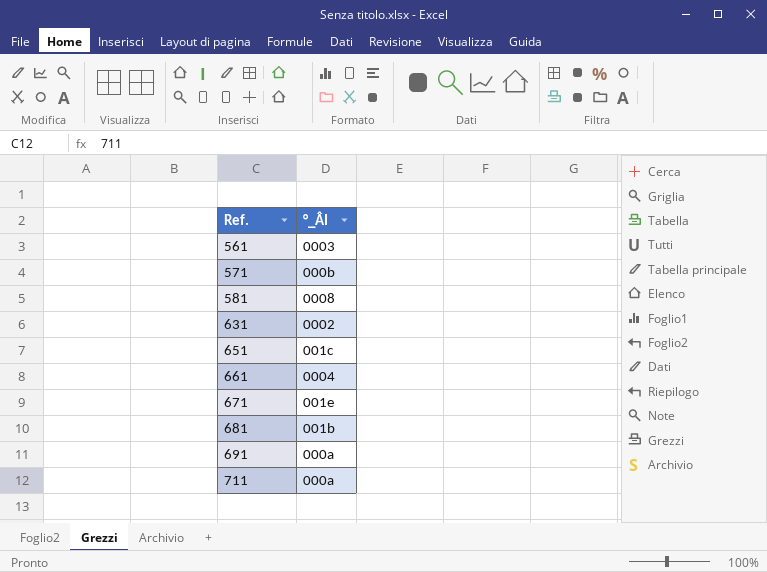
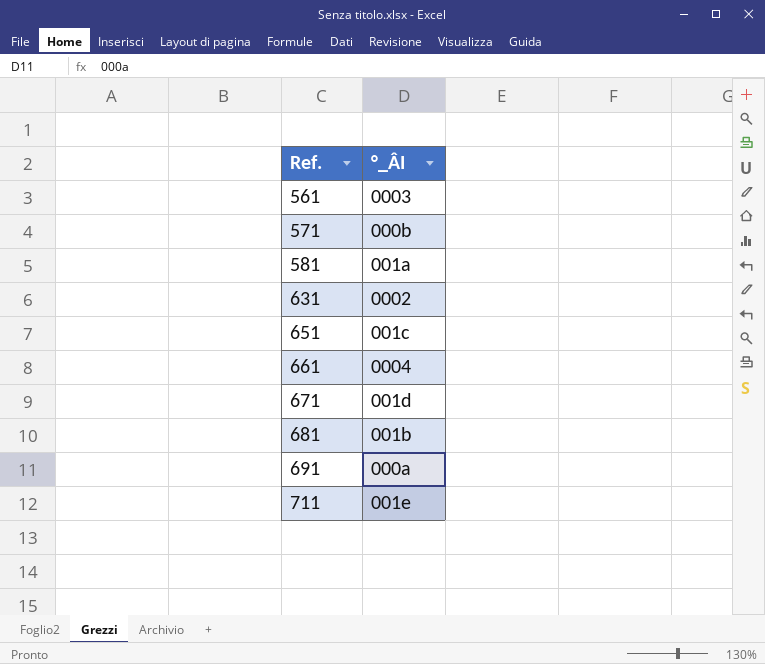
581 | °_ÂI: 0008 -> 001a
671 | °_ÂI: 001e -> 001d
711 | °_ÂI: 000a -> 001e

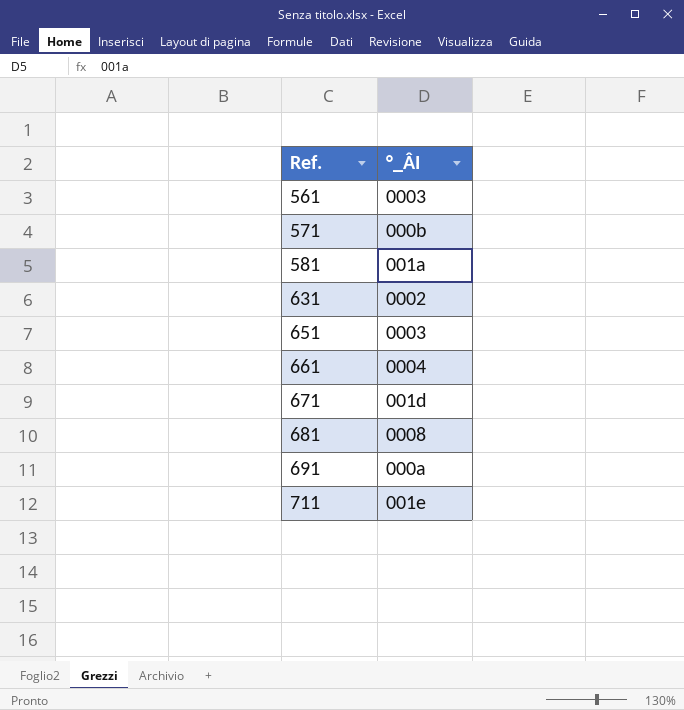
651 | °_ÂI: 001c -> 0003
681 | °_ÂI: 001b -> 0008

